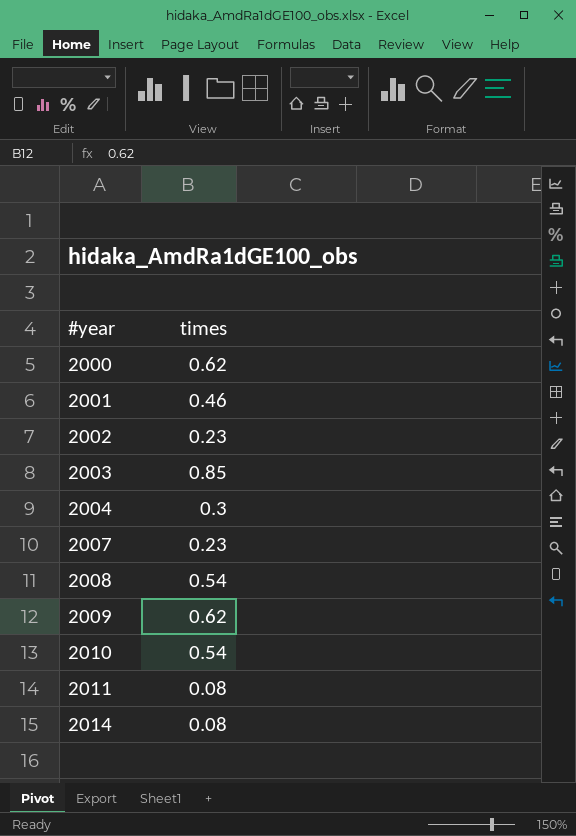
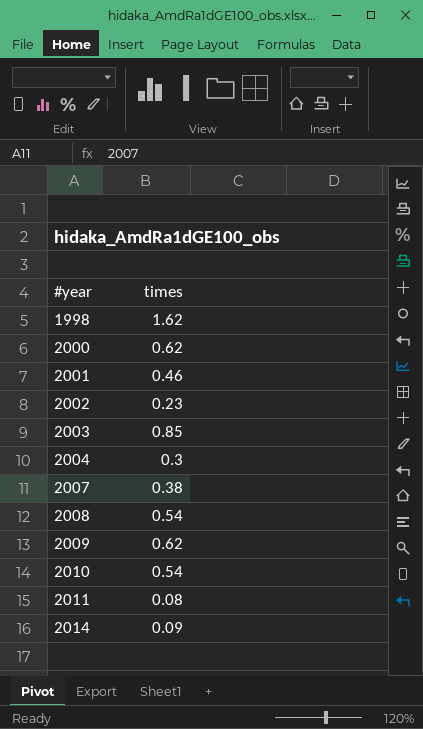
row 1998: none -> 1.62
2007 | times: 0.23 -> 0.38
2014 | times: 0.08 -> 0.09

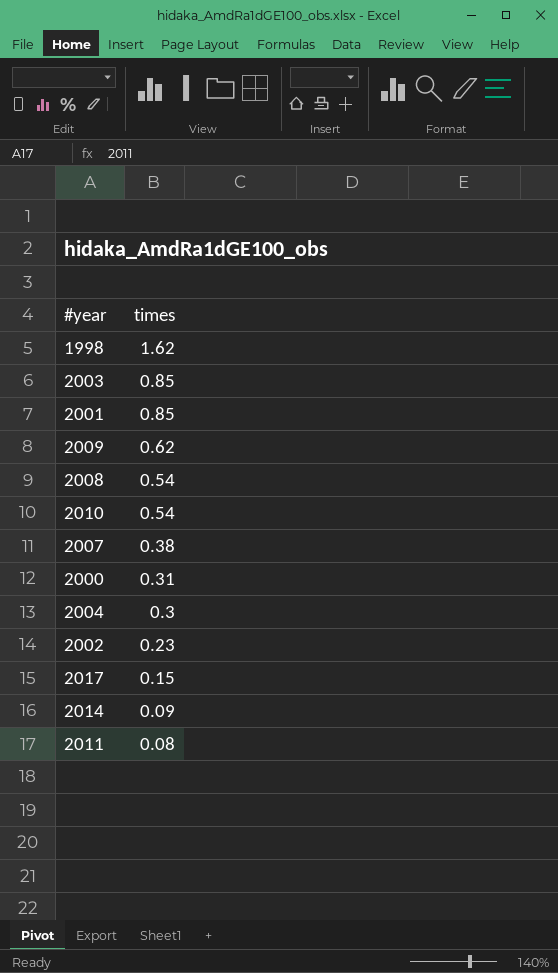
row order: #year ascending -> times descending
2001 | times: 0.46 -> 0.85
2000 | times: 0.62 -> 0.31
row 2017: none -> 0.15

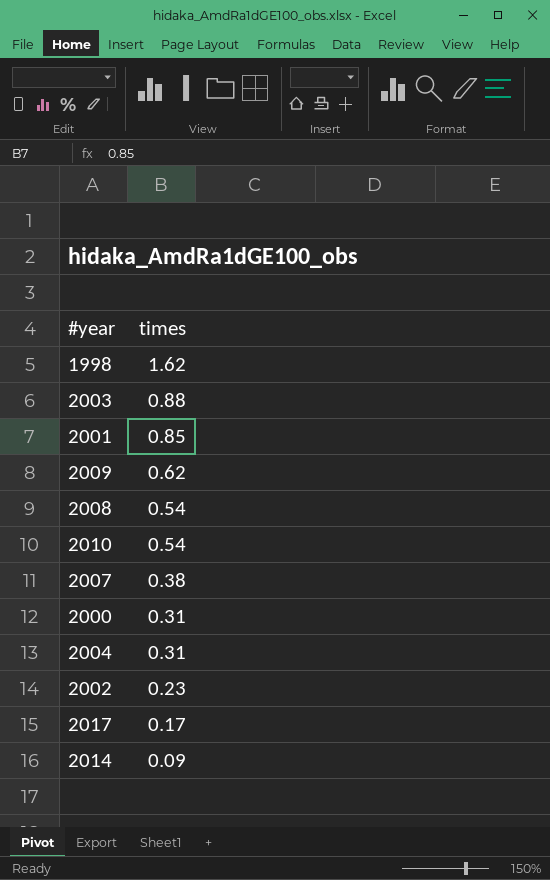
row 2011: 0.08 -> none
2003 | times: 0.85 -> 0.88
2004 | times: 0.3 -> 0.31
2017 | times: 0.15 -> 0.17

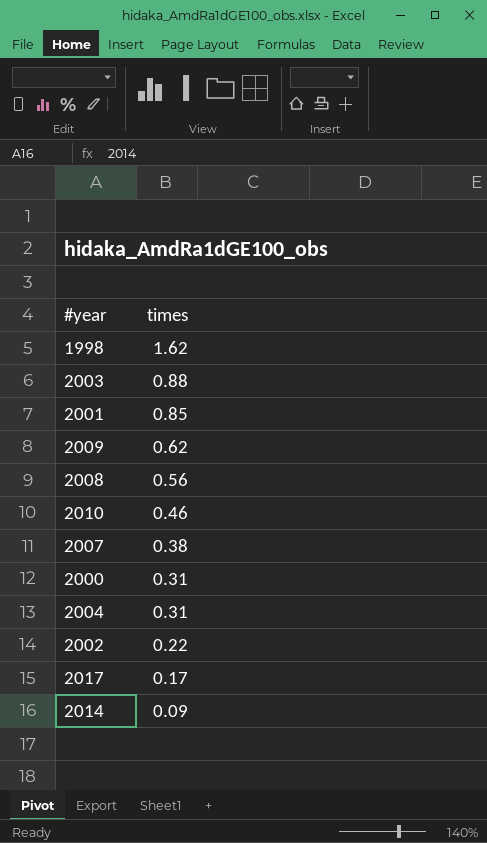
2008 | times: 0.54 -> 0.56
2010 | times: 0.54 -> 0.46
2002 | times: 0.23 -> 0.22

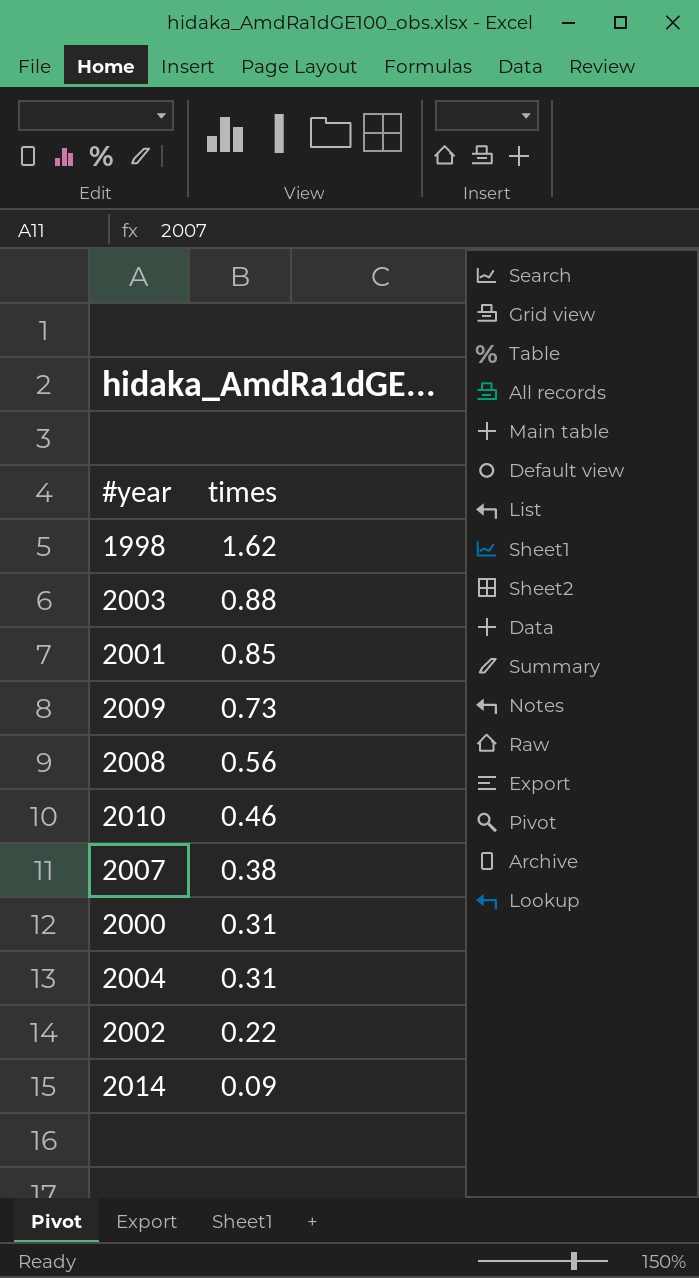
row 2017: 0.17 -> none
2009 | times: 0.62 -> 0.73

